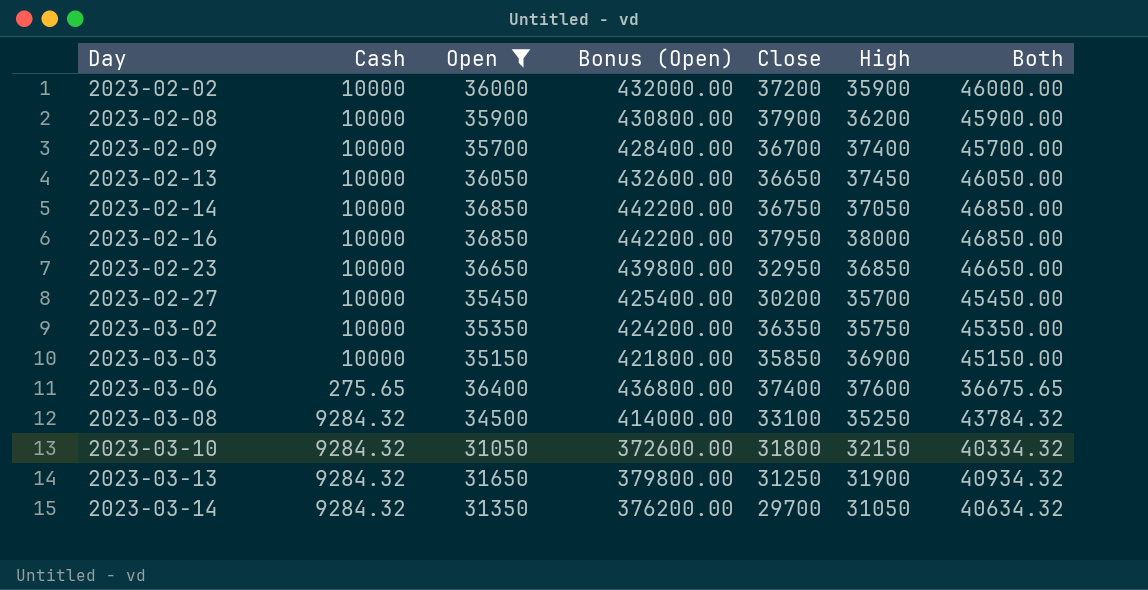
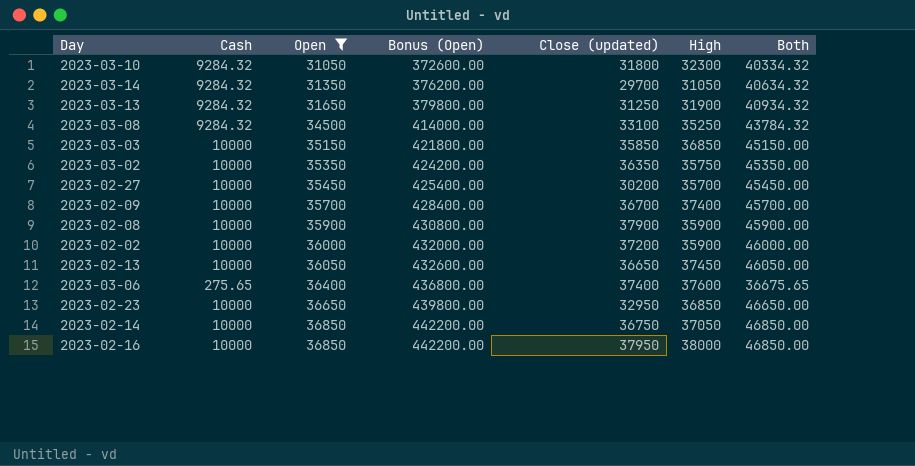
row order: Day ascending -> Open ascending
column name: Close -> Close (updated)
2023-03-10 | High: 32150 -> 32300
2023-03-03 | High: 36900 -> 36850
2023-02-08 | High: 36200 -> 35900

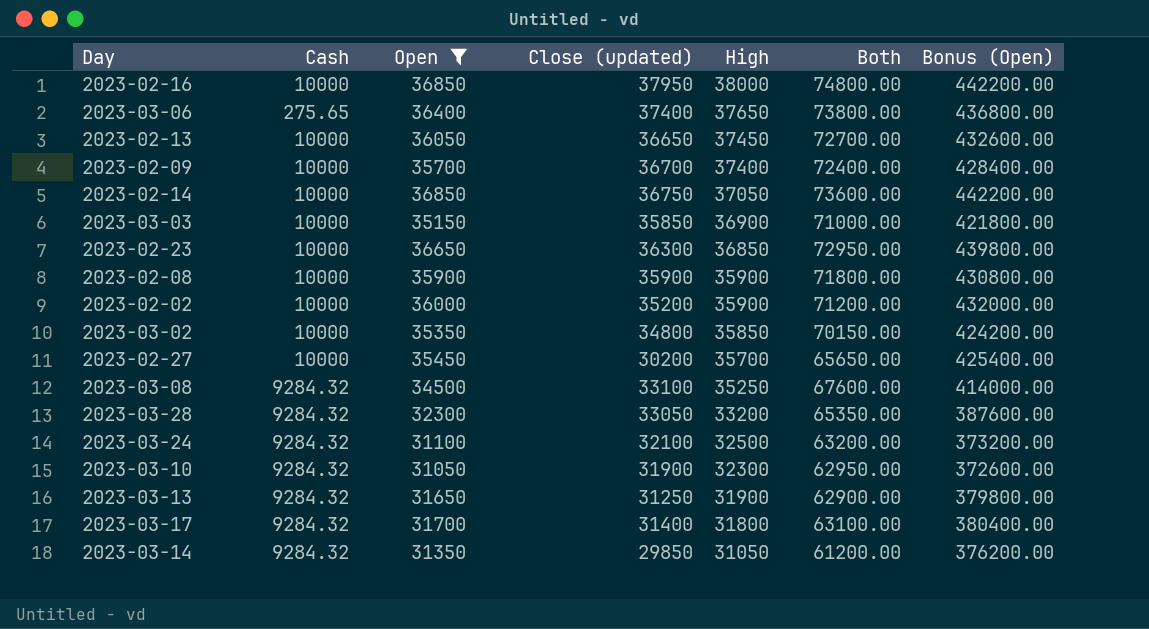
row order: Open ascending -> High descending
column Both | formula: [Cash] + [Open] -> [Open] + [Close (updated)]
column Bonus (Open) | position: 4 -> 7
2023-03-06 | High: 37600 -> 37650
2023-03-03 | High: 36850 -> 36900
2023-02-23 | Close (updated): 32950 -> 36300
2023-02-08 | Close (updated): 37900 -> 35900
2023-02-02 | Close (updated): 37200 -> 35200
2023-03-02 | Close (updated): 36350 -> 34800
2023-03-02 | High: 35750 -> 35850
row 2023-03-28: none -> 9284.32 | 32300 | 33050 | 33200 | 65350.00 | 387600.00
row 2023-03-24: none -> 9284.32 | 31100 | 32100 | 32500 | 63200.00 | 373200.00
2023-03-10 | Close (updated): 31800 -> 31900
row 2023-03-17: none -> 9284.32 | 31700 | 31400 | 31800 | 63100.00 | 380400.00
2023-03-14 | Close (updated): 29700 -> 29850

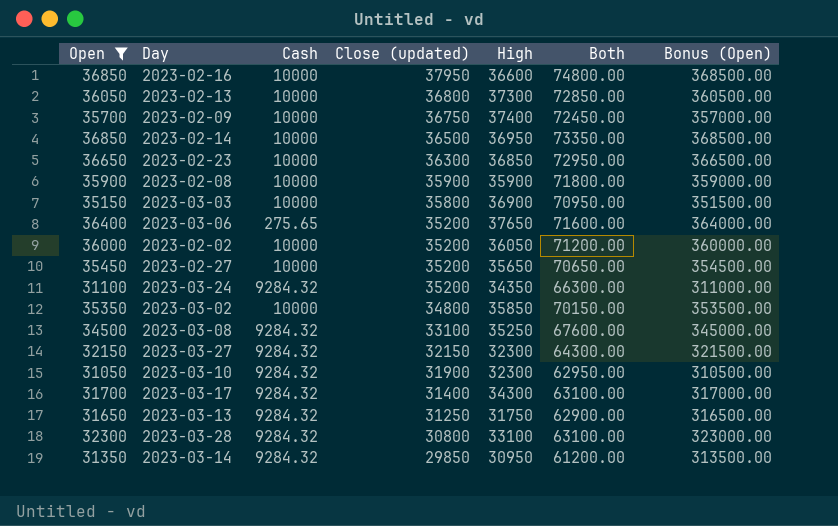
row order: High descending -> Close (updated) descending
column Open | position: 3 -> 1
column Bonus (Open) | formula: [Open] * 12 -> [Open] * 10
2023-02-16 | High: 38000 -> 36600
2023-02-13 | Close (updated): 36650 -> 36800
2023-02-13 | High: 37450 -> 37300
2023-02-13 | Both: 72700.00 -> 72850.00
2023-02-09 | Close (updated): 36700 -> 36750
2023-02-09 | Both: 72400.00 -> 72450.00
2023-02-14 | Close (updated): 36750 -> 36500
2023-02-14 | High: 37050 -> 36950
2023-02-14 | Both: 73600.00 -> 73350.00
2023-03-03 | Close (updated): 35850 -> 35800
2023-03-03 | Both: 71000.00 -> 70950.00
2023-03-06 | Close (updated): 37400 -> 35200
2023-03-06 | Both: 73800.00 -> 71600.00
2023-02-02 | High: 35900 -> 36050
2023-02-27 | Close (updated): 30200 -> 35200
2023-02-27 | High: 35700 -> 35650
2023-02-27 | Both: 65650.00 -> 70650.00
2023-03-24 | Close (updated): 32100 -> 35200
2023-03-24 | High: 32500 -> 34350
2023-03-24 | Both: 63200.00 -> 66300.00
row 2023-03-27: none -> 32150 | 9284.32 | 32150 | 32300 | 64300.00 | 321500.00
2023-03-17 | High: 31800 -> 34300
2023-03-13 | High: 31900 -> 31750
2023-03-28 | Close (updated): 33050 -> 30800
2023-03-28 | High: 33200 -> 33100
2023-03-28 | Both: 65350.00 -> 63100.00
2023-03-14 | High: 31050 -> 30950

